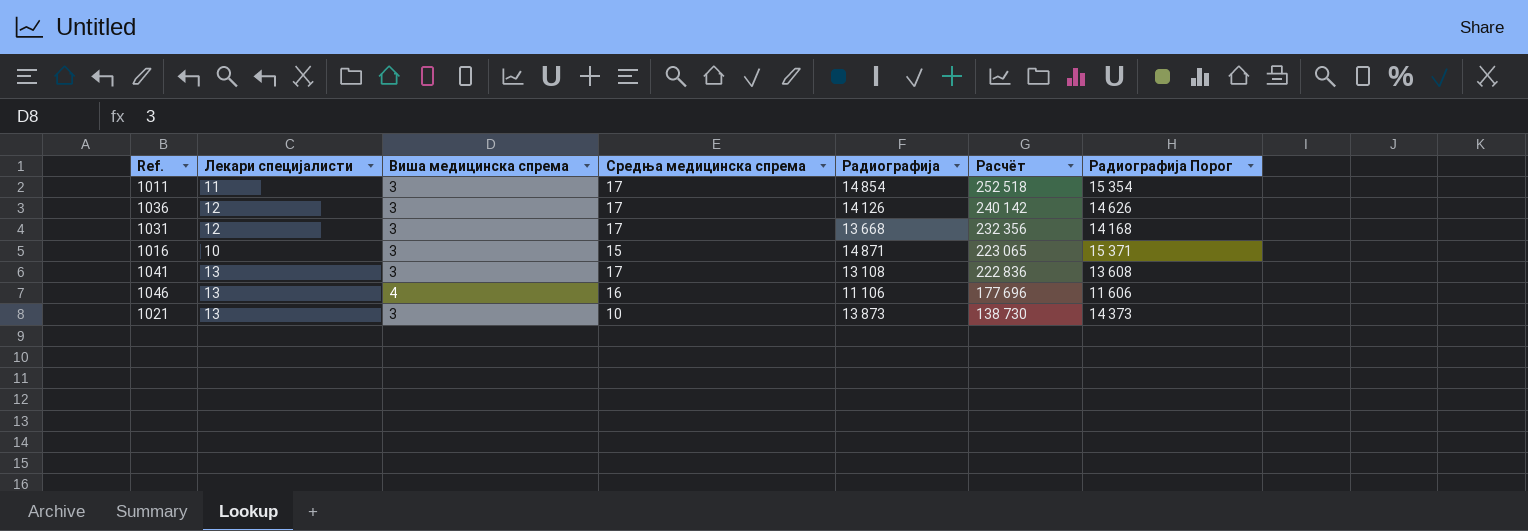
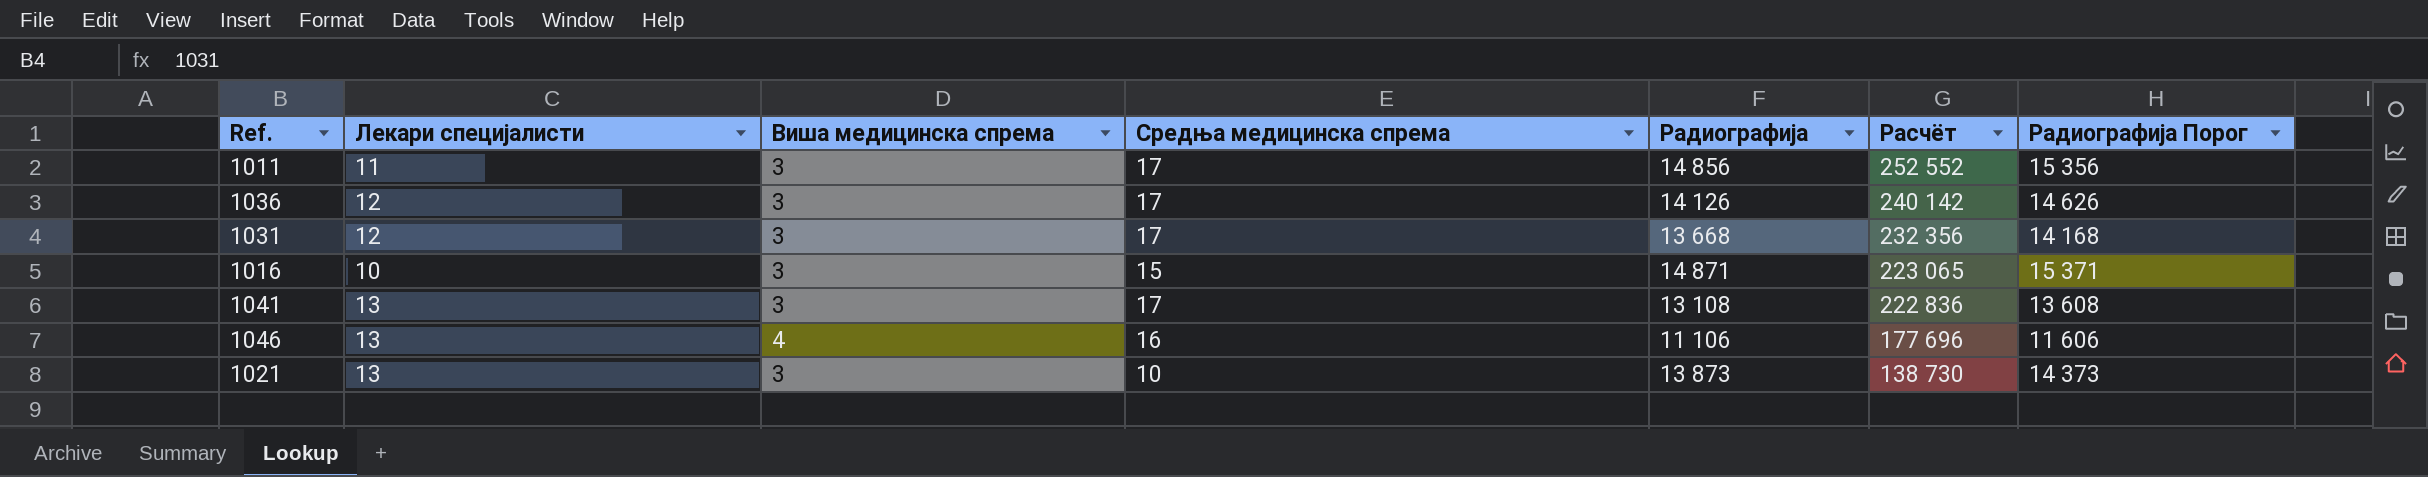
1011 | Радиографија: 14 854 -> 14 856
1011 | Расчёт: 252 518 -> 252 552
1011 | Радиографија Порог: 15 354 -> 15 356

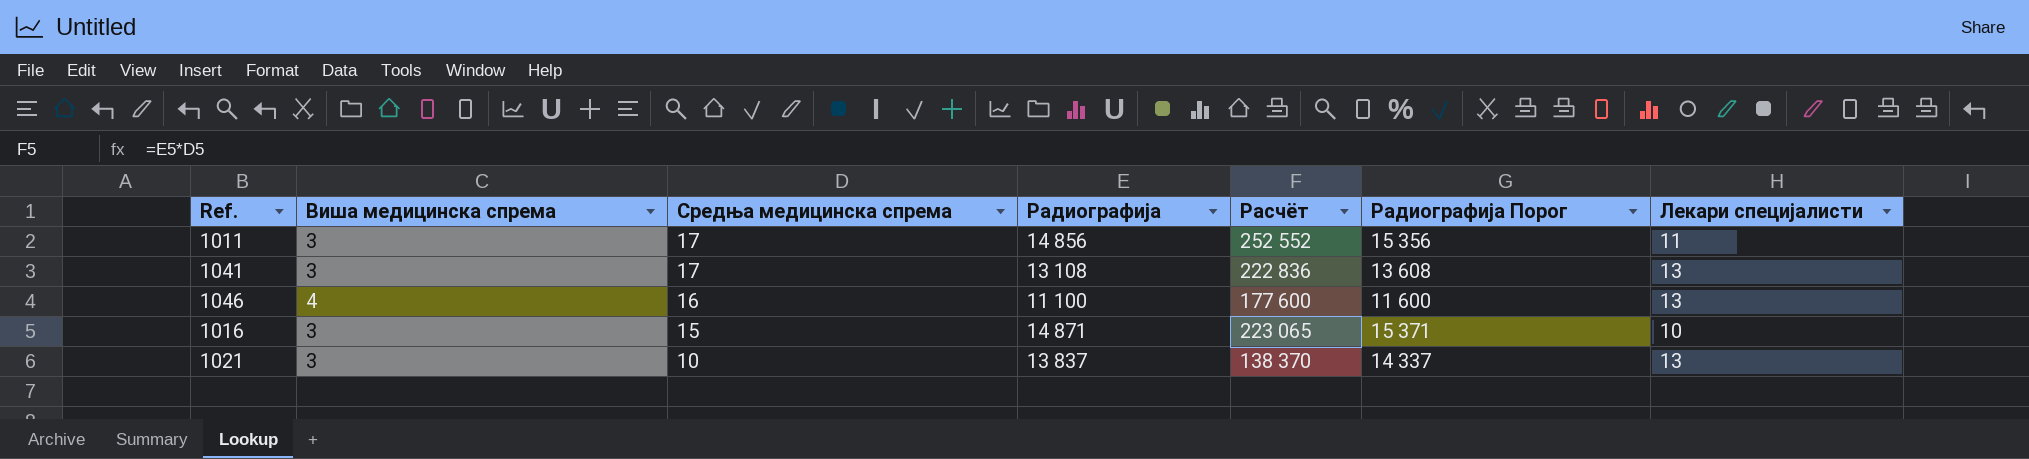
row order: Расчёт descending -> Средња медицинска спрема descending
column Лекари специјалисти | position: 2 -> 7
row 1036: 12 | 3 | 17 | 14 126 | 240 142 | 14 626 -> none
row 1031: 12 | 3 | 17 | 13 668 | 232 356 | 14 168 -> none
1046 | Радиографија: 11 106 -> 11 100
1046 | Расчёт: 177 696 -> 177 600
1046 | Радиографија Порог: 11 606 -> 11 600
1021 | Радиографија: 13 873 -> 13 837
1021 | Расчёт: 138 730 -> 138 370
1021 | Радиографија Порог: 14 373 -> 14 337

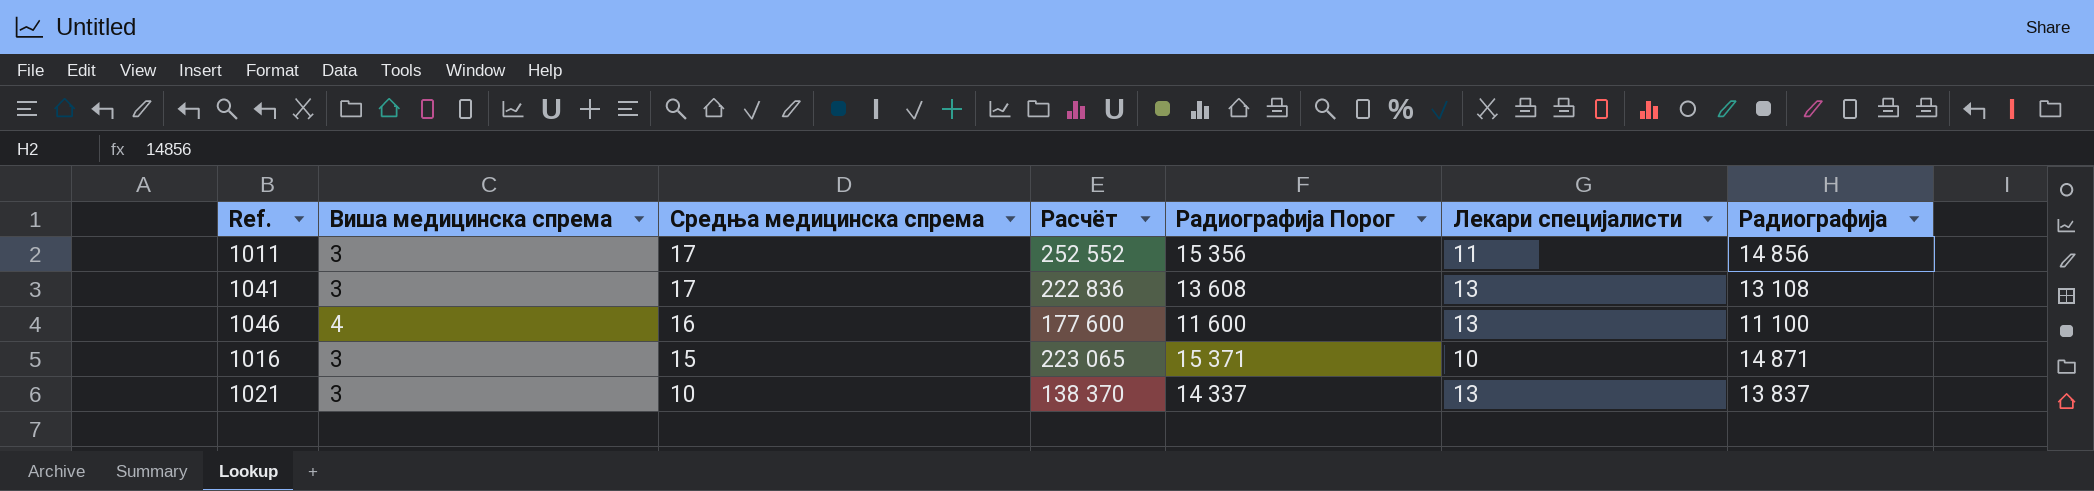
column Радиографија | position: 4 -> 7

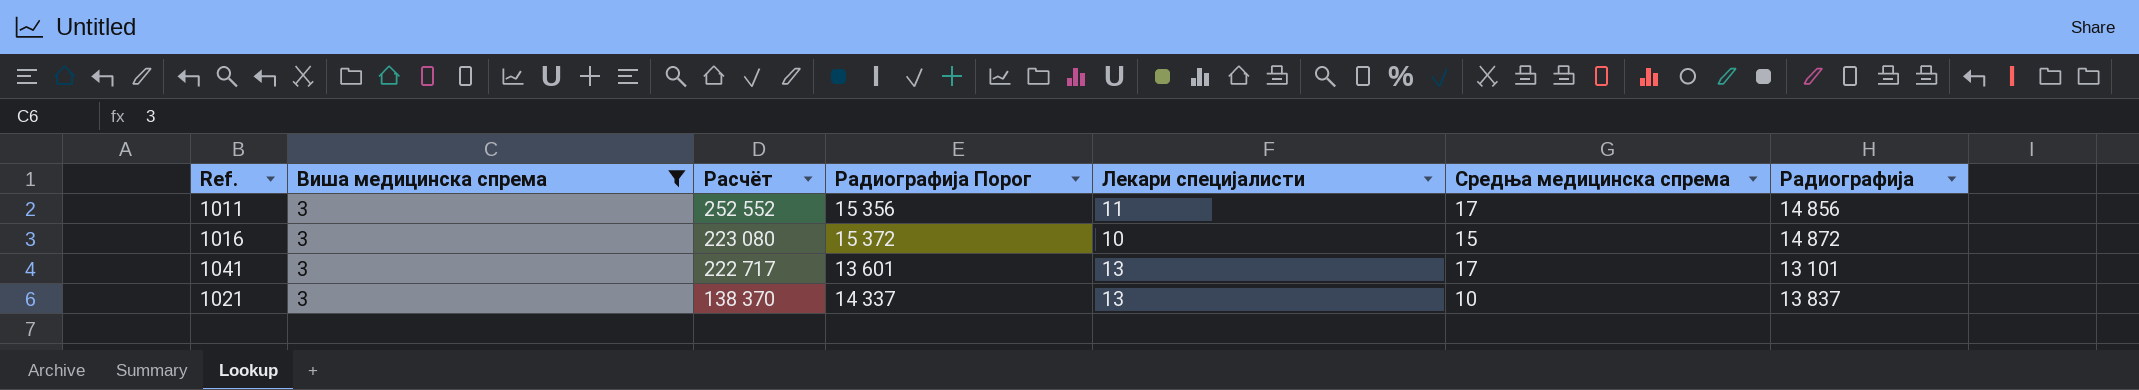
filter: none -> Виша медицинска спрема = 3
row order: Средња медицинска спрема descending -> Расчёт descending
column Средња медицинска спрема | position: 3 -> 6
1016 | Расчёт: 223 065 -> 223 080
1016 | Радиографија Порог: 15 371 -> 15 372
1016 | Радиографија: 14 871 -> 14 872
1041 | Расчёт: 222 836 -> 222 717
1041 | Радиографија Порог: 13 608 -> 13 601
1041 | Радиографија: 13 108 -> 13 101

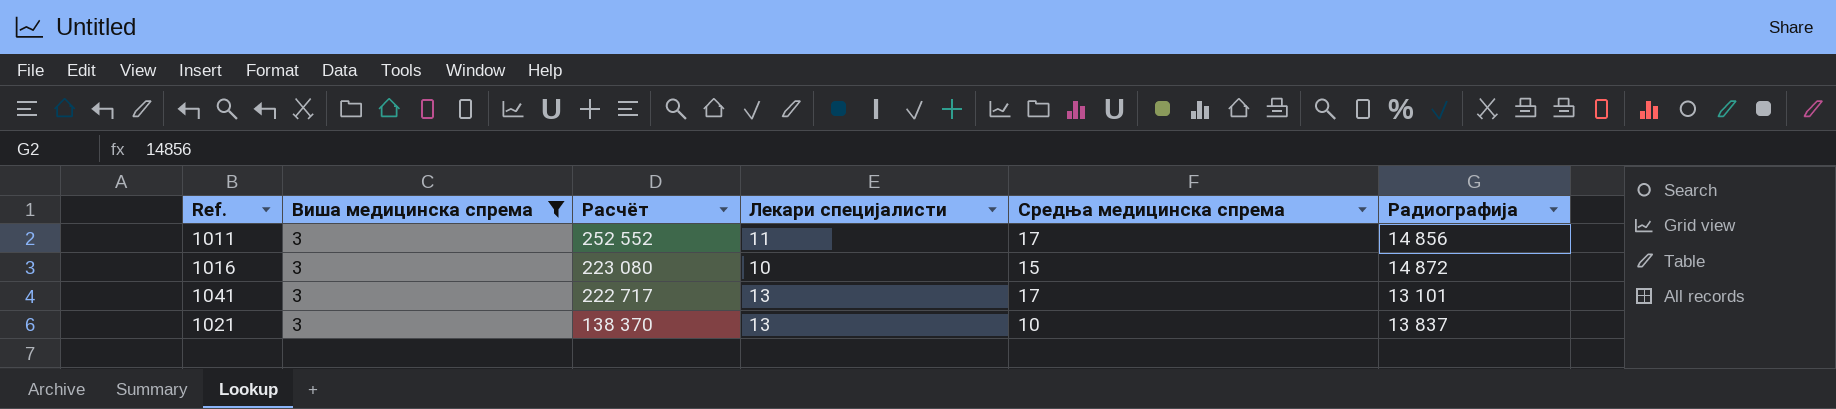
column Радиографија Порог | formula: [Радиографија] + 500 -> none

